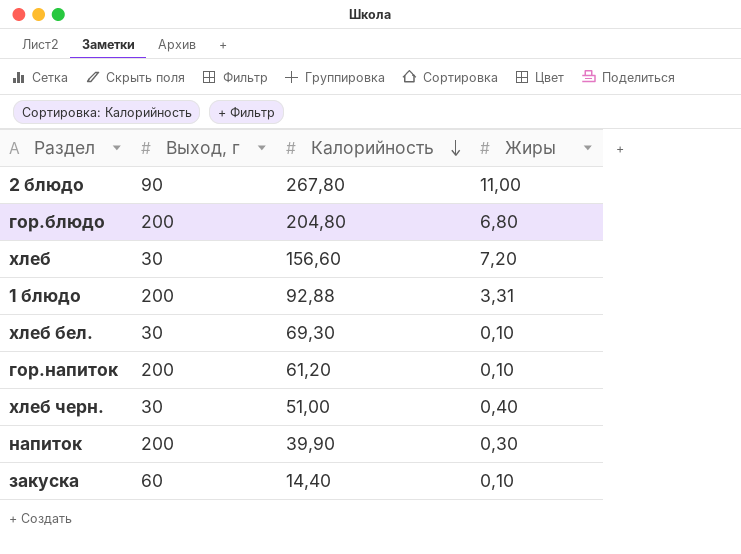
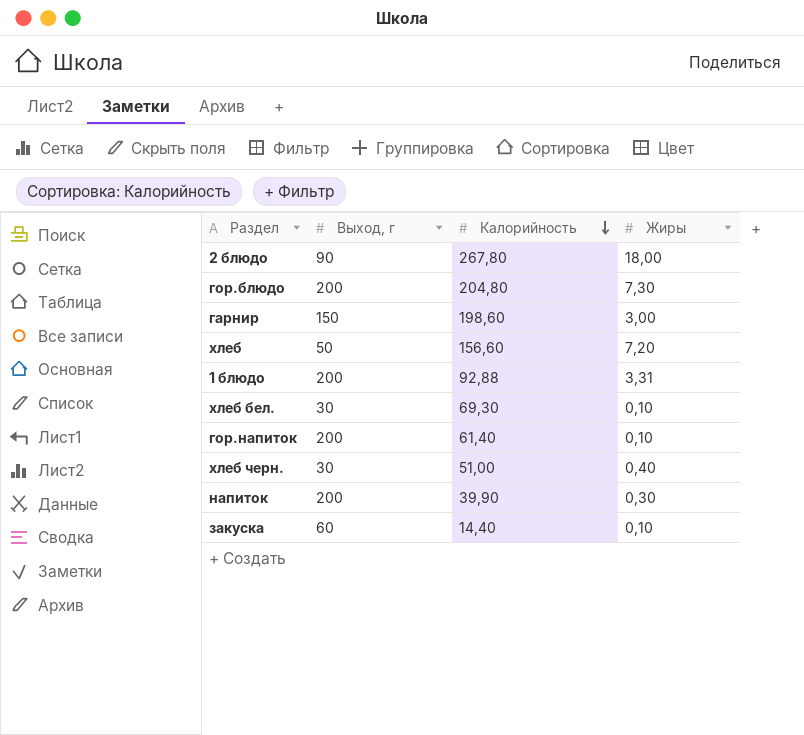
2 блюдо | Жиры: 11,00 -> 18,00
гор.блюдо | Жиры: 6,80 -> 7,30
row гарнир: none -> 150 | 198,60 | 3,00
хлеб | Выход, г: 30 -> 50
гор.напиток | Калорийность: 61,20 -> 61,40

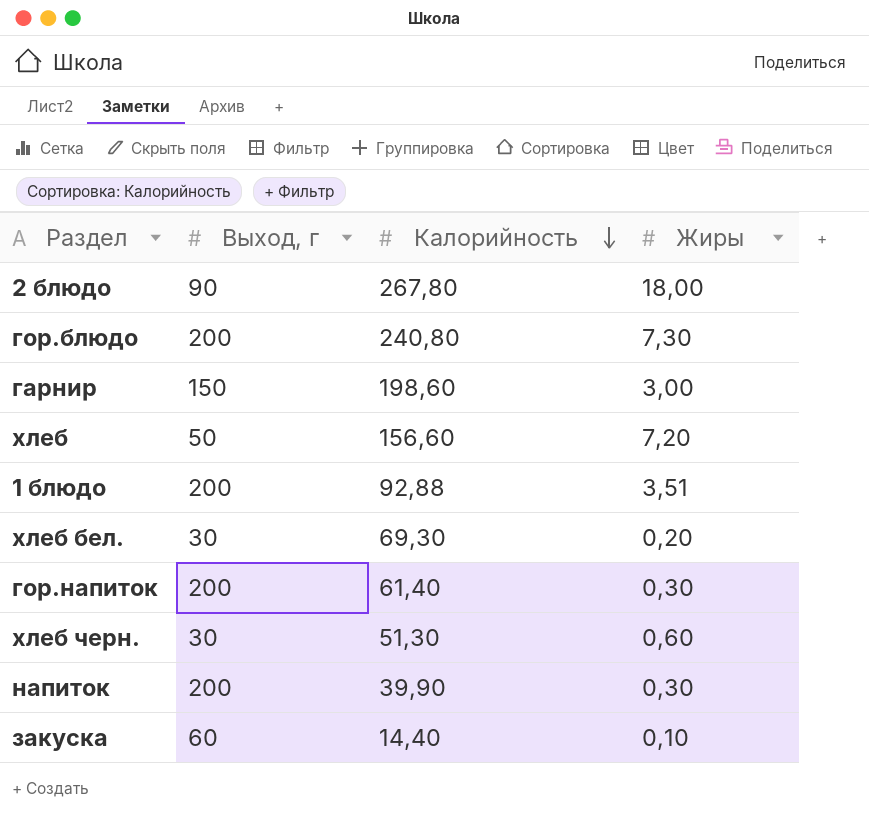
гор.блюдо | Калорийность: 204,80 -> 240,80
1 блюдо | Жиры: 3,31 -> 3,51
хлеб бел. | Жиры: 0,10 -> 0,20
гор.напиток | Жиры: 0,10 -> 0,30
хлеб черн. | Калорийность: 51,00 -> 51,30
хлеб черн. | Жиры: 0,40 -> 0,60

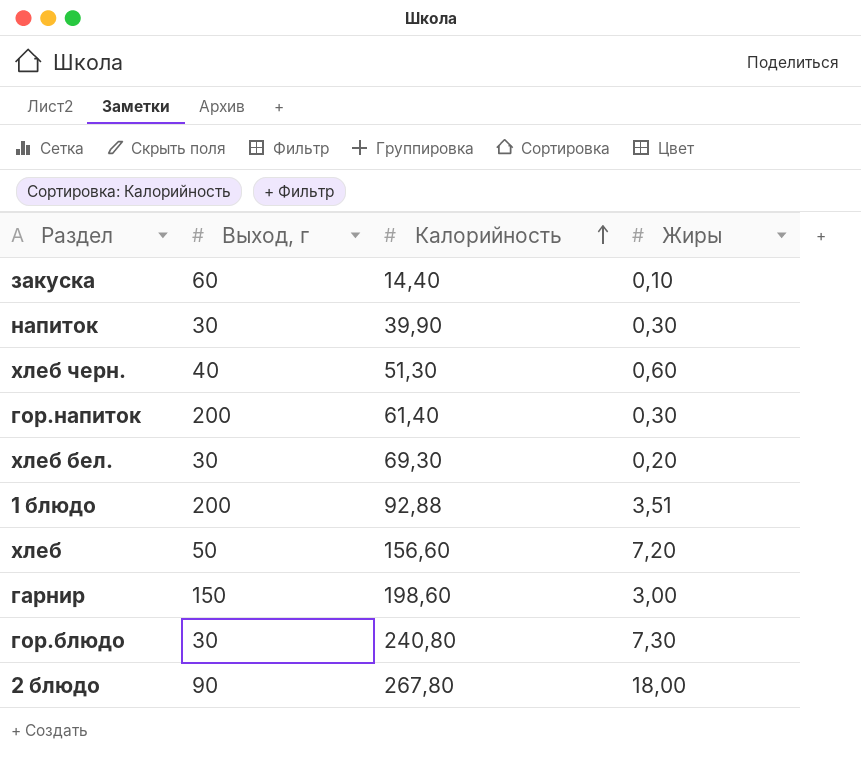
row order: Калорийность descending -> Калорийность ascending
напиток | Выход, г: 200 -> 30
хлеб черн. | Выход, г: 30 -> 40
гор.блюдо | Выход, г: 200 -> 30

